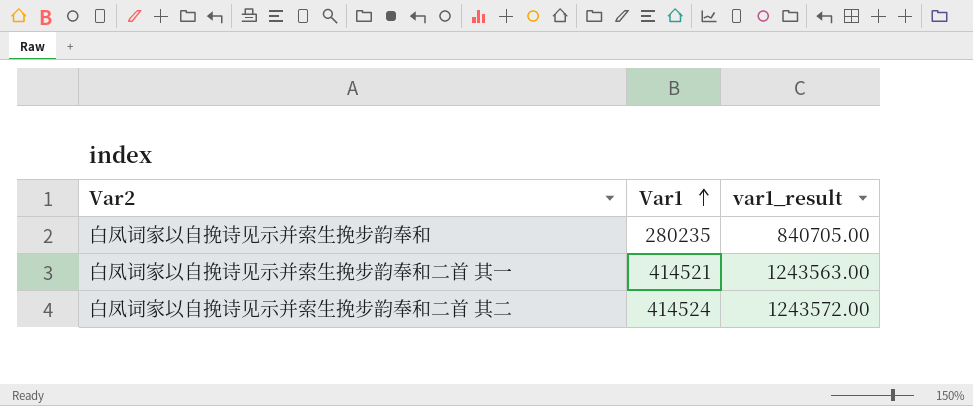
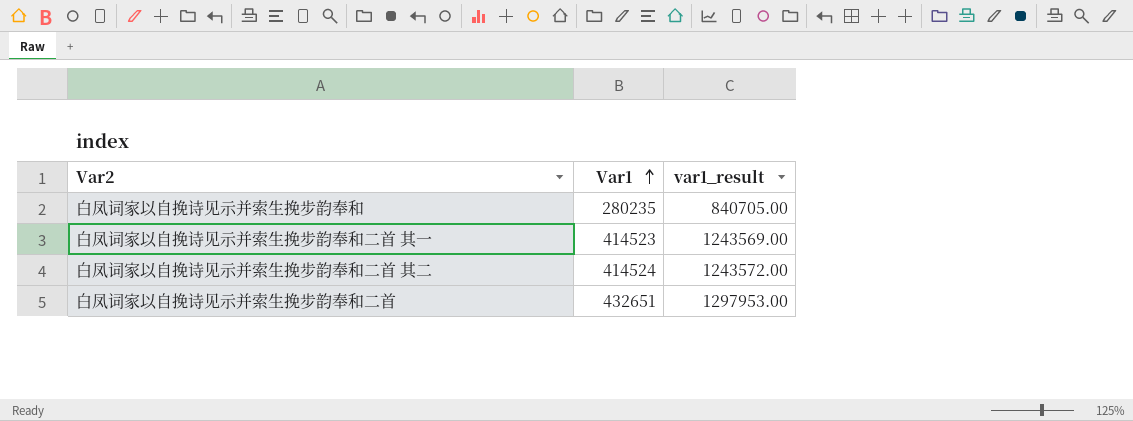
白凤词家以自挽诗见示并索生挽步韵奉和二首 其一 | Var1: 414521 -> 414523
白凤词家以自挽诗见示并索生挽步韵奉和二首 其一 | var1_result: 1243563.00 -> 1243569.00
row 白凤词家以自挽诗见示并索生挽步韵奉和二首: none -> 432651 | 1297953.00

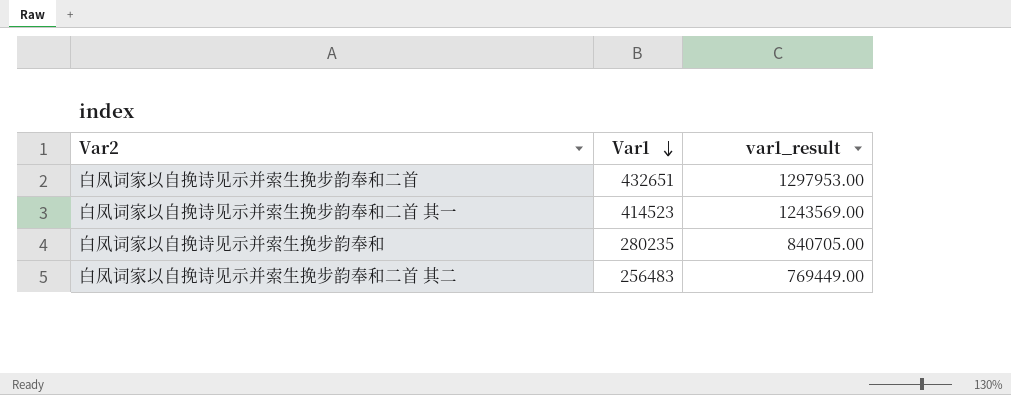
row order: Var1 ascending -> Var1 descending
白凤词家以自挽诗见示并索生挽步韵奉和二首 其二 | Var1: 414524 -> 256483
白凤词家以自挽诗见示并索生挽步韵奉和二首 其二 | var1_result: 1243572.00 -> 769449.00

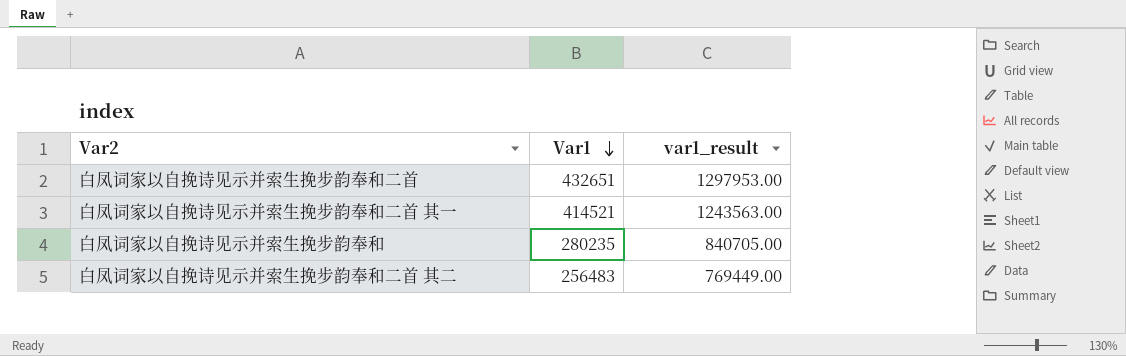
白凤词家以自挽诗见示并索生挽步韵奉和二首 其一 | Var1: 414523 -> 414521
白凤词家以自挽诗见示并索生挽步韵奉和二首 其一 | var1_result: 1243569.00 -> 1243563.00

